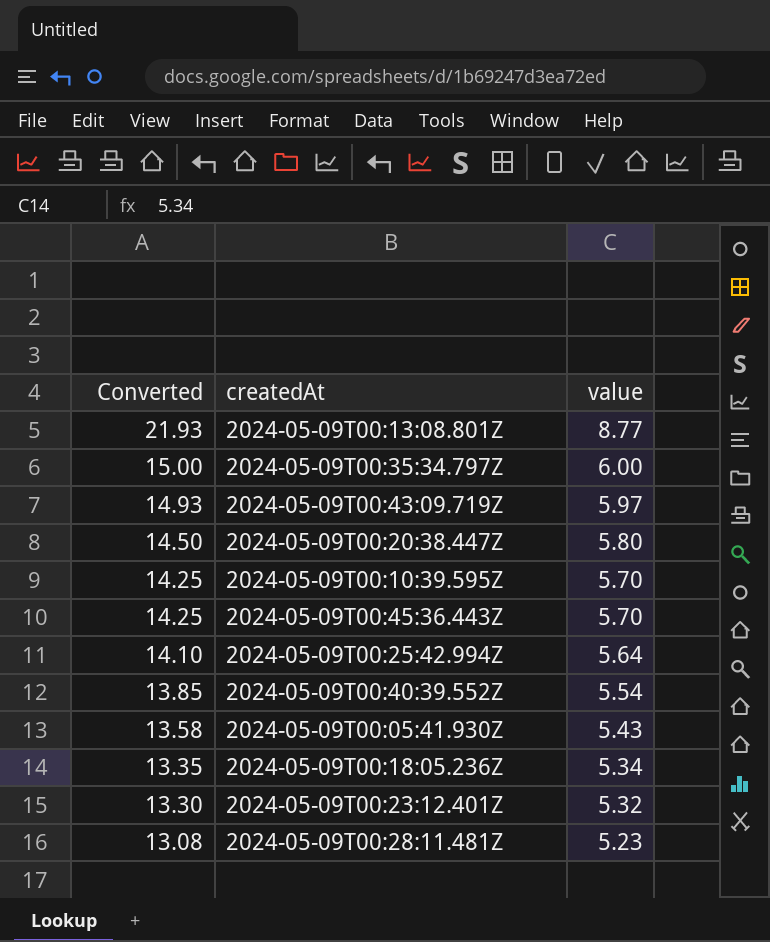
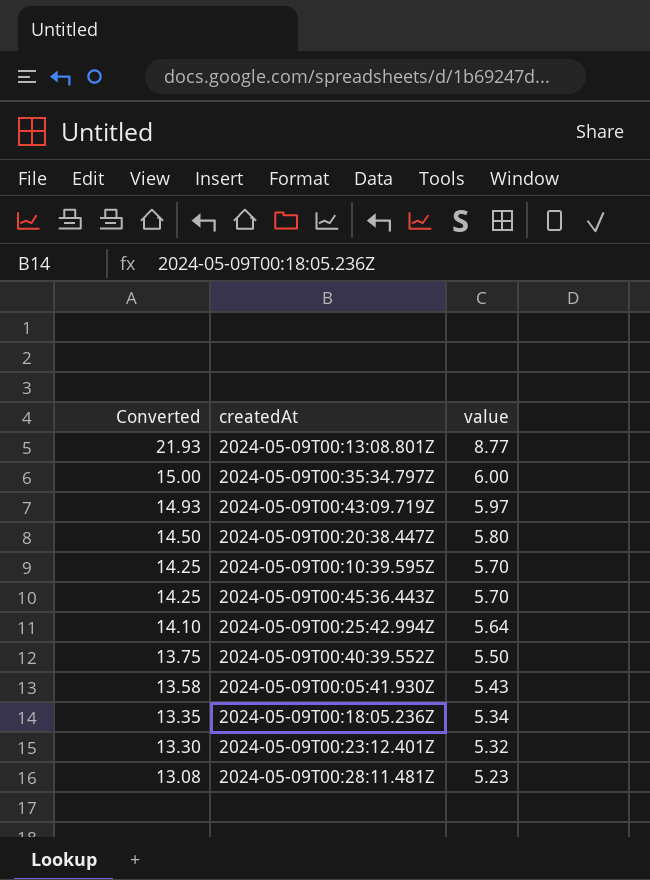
2024-05-09T00:40:39.552Z | Converted: 13.85 -> 13.75
2024-05-09T00:40:39.552Z | value: 5.54 -> 5.50

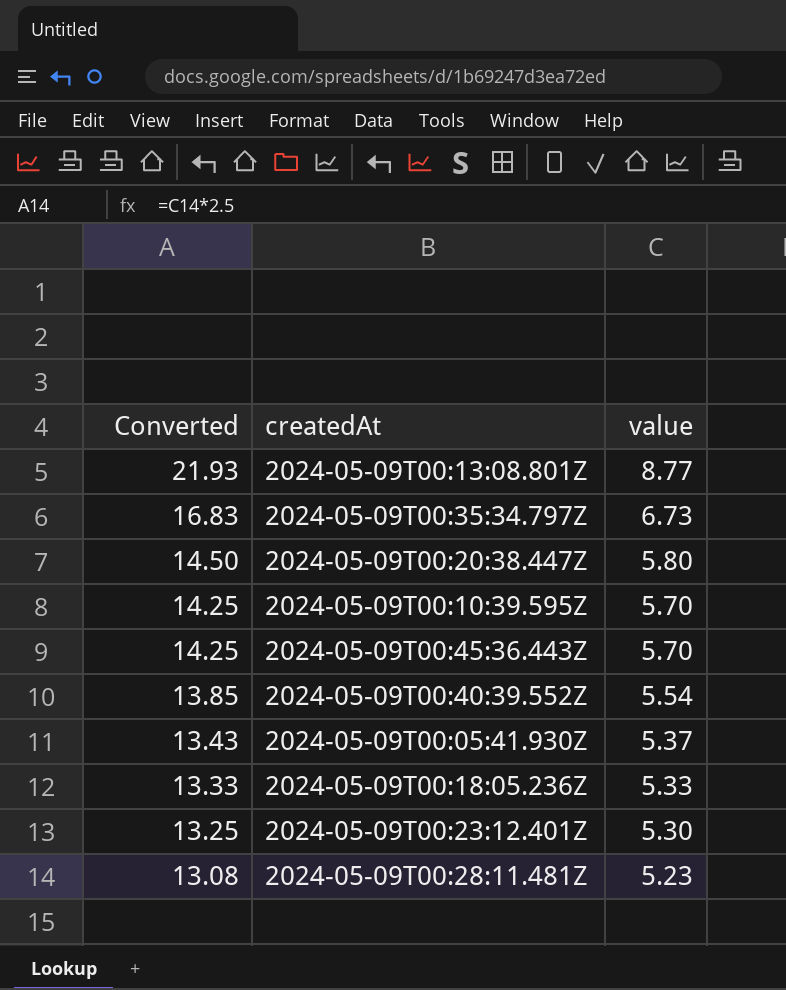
row 2024-05-09T00:43:09.719Z: 14.93 | 5.97 -> none
row 2024-05-09T00:25:42.994Z: 14.10 | 5.64 -> none
2024-05-09T00:35:34.797Z | Converted: 15.00 -> 16.83
2024-05-09T00:35:34.797Z | value: 6.00 -> 6.73
2024-05-09T00:40:39.552Z | Converted: 13.75 -> 13.85
2024-05-09T00:40:39.552Z | value: 5.50 -> 5.54
2024-05-09T00:05:41.930Z | Converted: 13.58 -> 13.43
2024-05-09T00:05:41.930Z | value: 5.43 -> 5.37
2024-05-09T00:18:05.236Z | Converted: 13.35 -> 13.33
2024-05-09T00:18:05.236Z | value: 5.34 -> 5.33
2024-05-09T00:23:12.401Z | Converted: 13.30 -> 13.25
2024-05-09T00:23:12.401Z | value: 5.32 -> 5.30

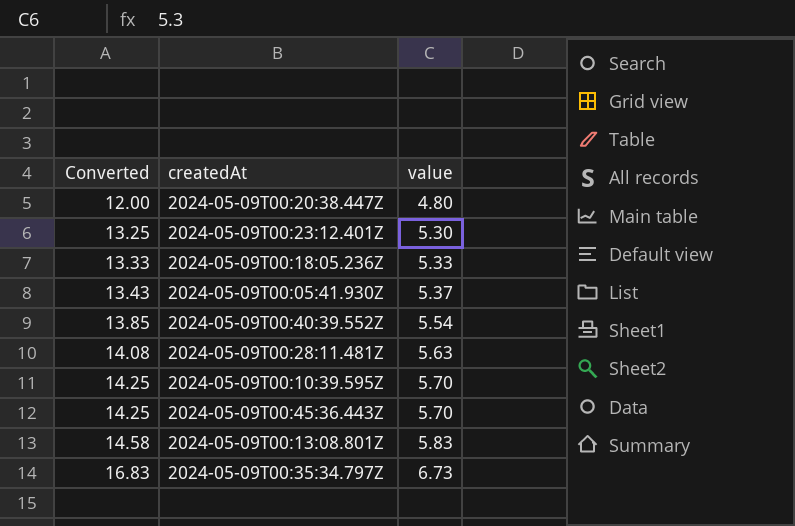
row order: Converted descending -> Converted ascending
2024-05-09T00:20:38.447Z | Converted: 14.50 -> 12.00
2024-05-09T00:20:38.447Z | value: 5.80 -> 4.80
2024-05-09T00:28:11.481Z | Converted: 13.08 -> 14.08
2024-05-09T00:28:11.481Z | value: 5.23 -> 5.63
2024-05-09T00:13:08.801Z | Converted: 21.93 -> 14.58
2024-05-09T00:13:08.801Z | value: 8.77 -> 5.83

